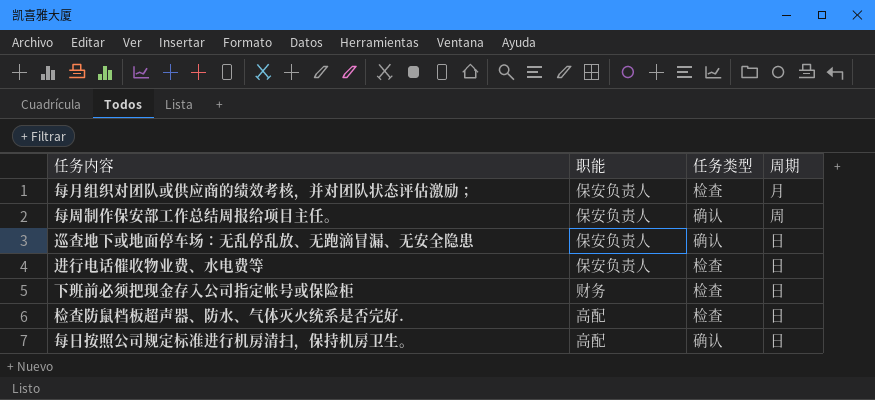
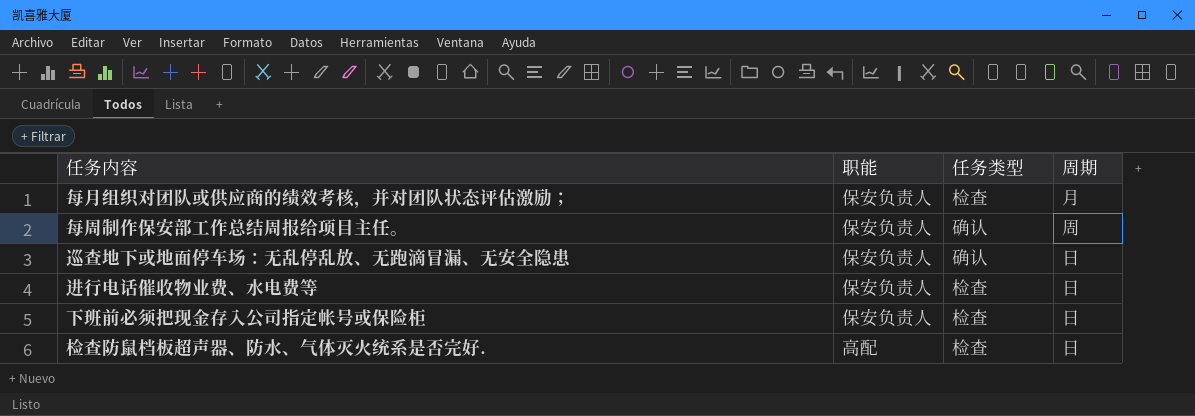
row 每日按照公司规定标准进行机房清扫，保持机房卫生。: 高配 | 确认 | 日 -> none
下班前必须把现金存入公司指定帐号或保险柜 | 职能: 财务 -> 保安负责人

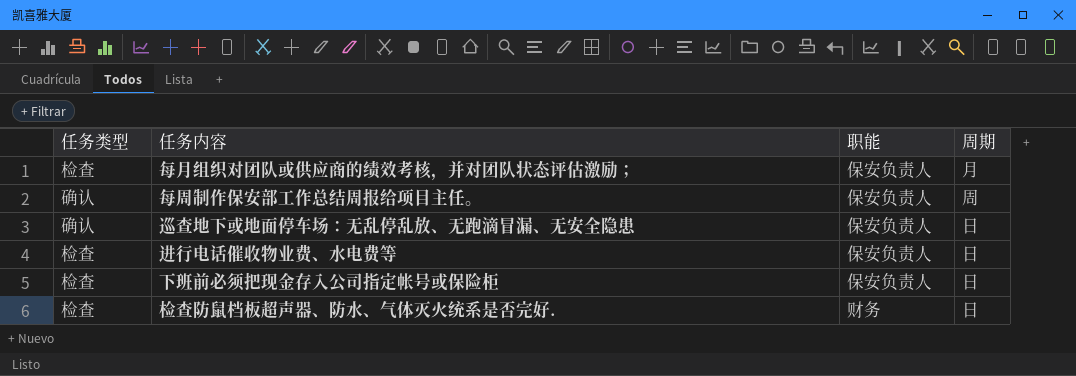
column 任务类型 | position: 3 -> 1
检查防鼠档板超声器、防水、气体灭火统系是否完好. | 职能: 高配 -> 财务

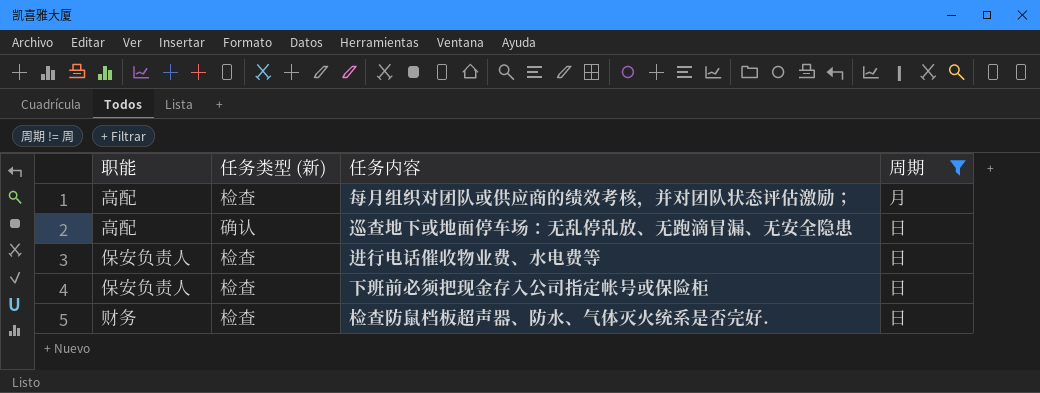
filter: none -> 周期 != 周
column 职能 | position: 3 -> 1
column name: 任务类型 -> 任务类型 (新)
每月组织对团队或供应商的绩效考核，并对团队状态评估激励； | 职能: 保安负责人 -> 高配
巡查地下或地面停车场：无乱停乱放、无跑滴冒漏、无安全隐患 | 职能: 保安负责人 -> 高配

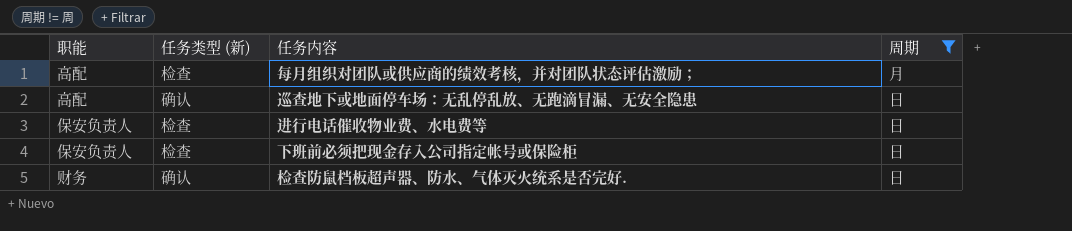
检查防鼠档板超声器、防水、气体灭火统系是否完好. | 任务类型 (新): 检查 -> 确认

